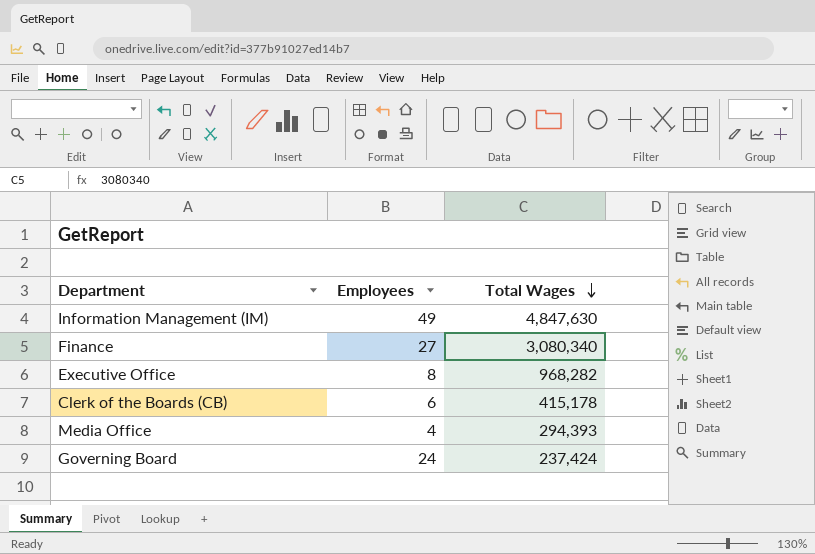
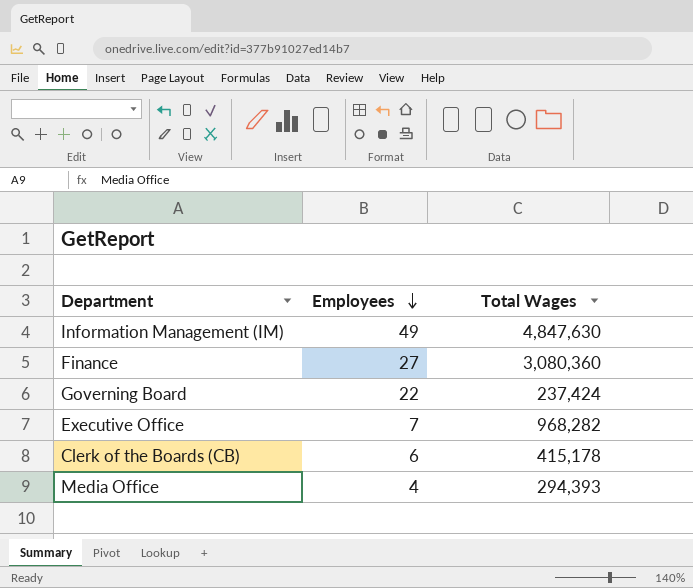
row order: Total Wages descending -> Employees descending
Finance | Total Wages: 3,080,340 -> 3,080,360
Governing Board | Employees: 24 -> 22
Executive Office | Employees: 8 -> 7

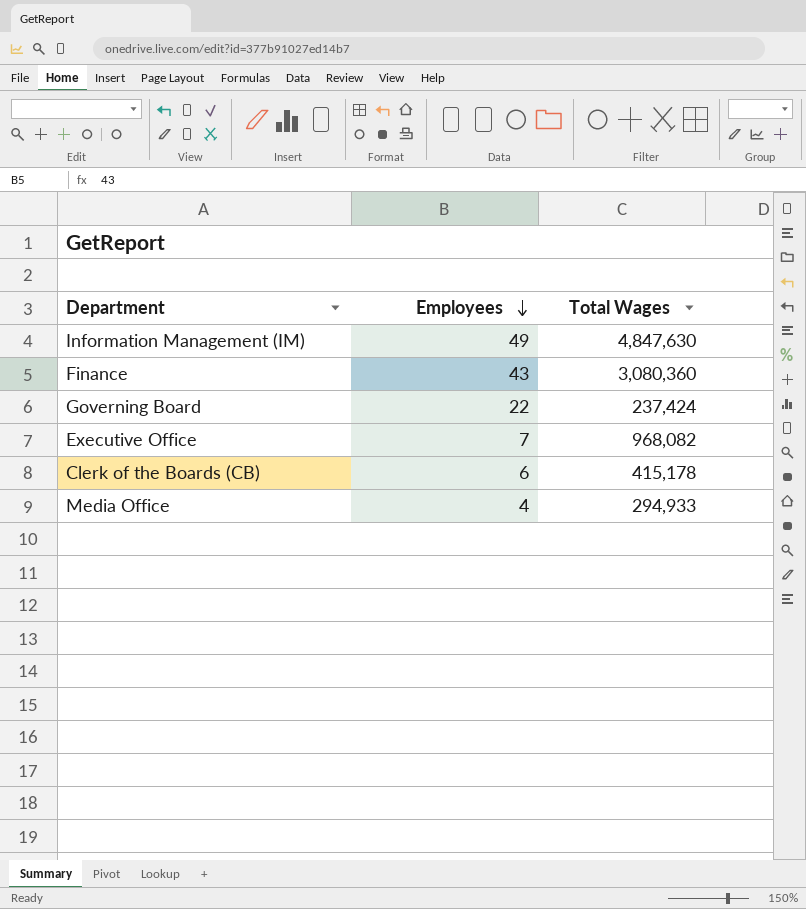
Finance | Employees: 27 -> 43
Executive Office | Total Wages: 968,282 -> 968,082
Media Office | Total Wages: 294,393 -> 294,933

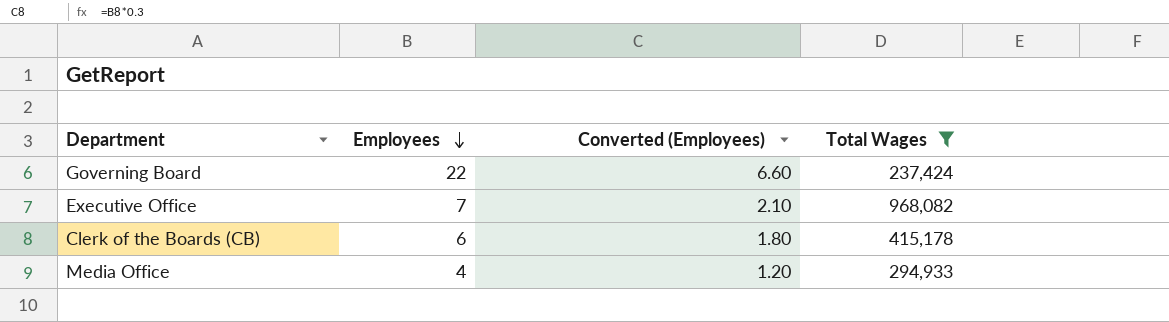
filter: none -> Total Wages <= 968,082
column Converted (Employees) | formula: none -> [Employees] * 0.3

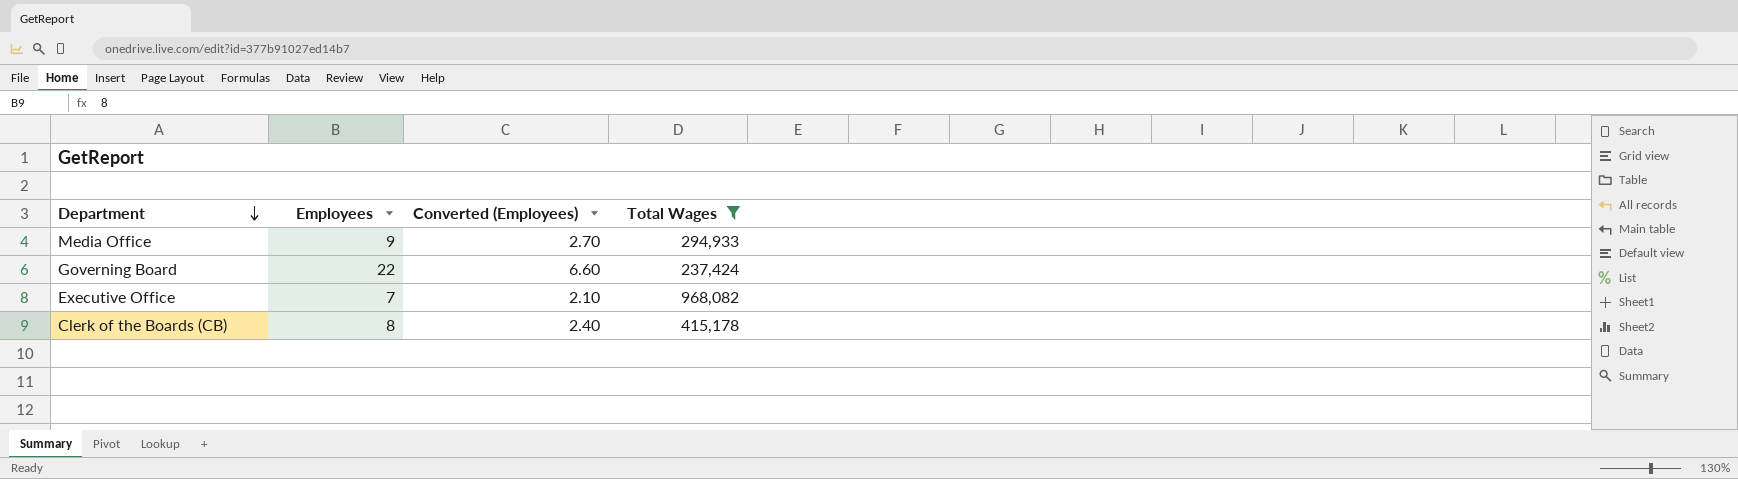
row order: Employees descending -> Department descending
Media Office | Employees: 4 -> 9
Media Office | Converted (Employees): 1.20 -> 2.70
Clerk of the Boards (CB) | Employees: 6 -> 8
Clerk of the Boards (CB) | Converted (Employees): 1.80 -> 2.40

